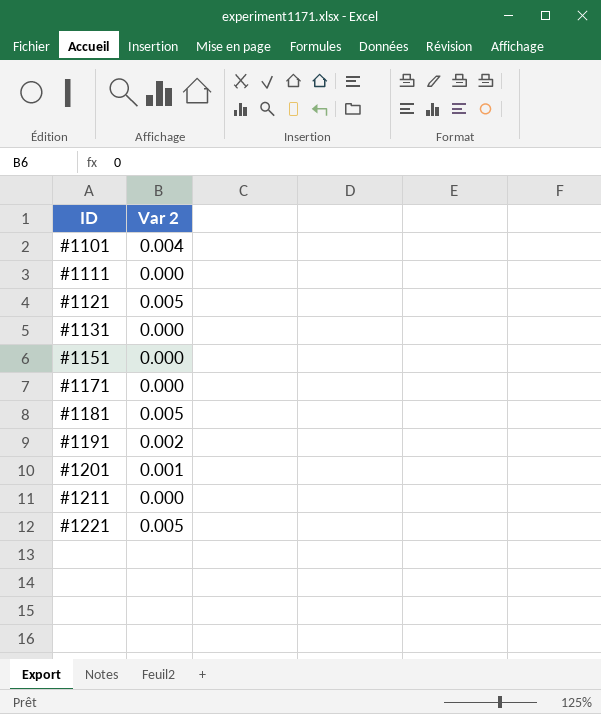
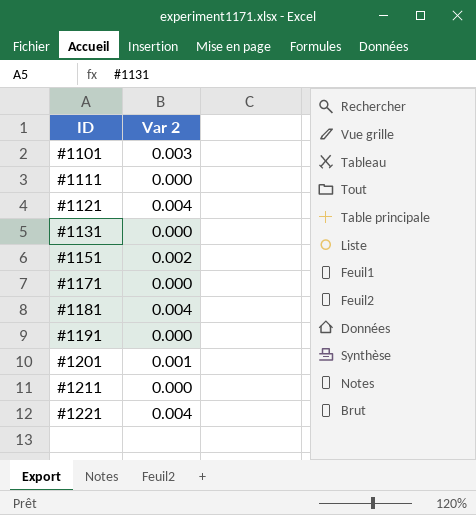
#1101 | Var 2: 0.004 -> 0.003
#1121 | Var 2: 0.005 -> 0.004
#1151 | Var 2: 0.000 -> 0.002
#1181 | Var 2: 0.005 -> 0.004
#1191 | Var 2: 0.002 -> 0.000
#1221 | Var 2: 0.005 -> 0.004

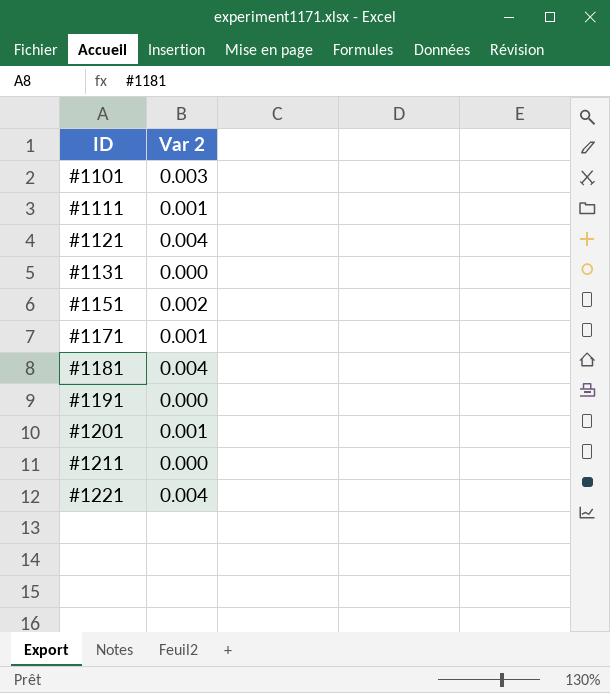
#1111 | Var 2: 0.000 -> 0.001
#1171 | Var 2: 0.000 -> 0.001

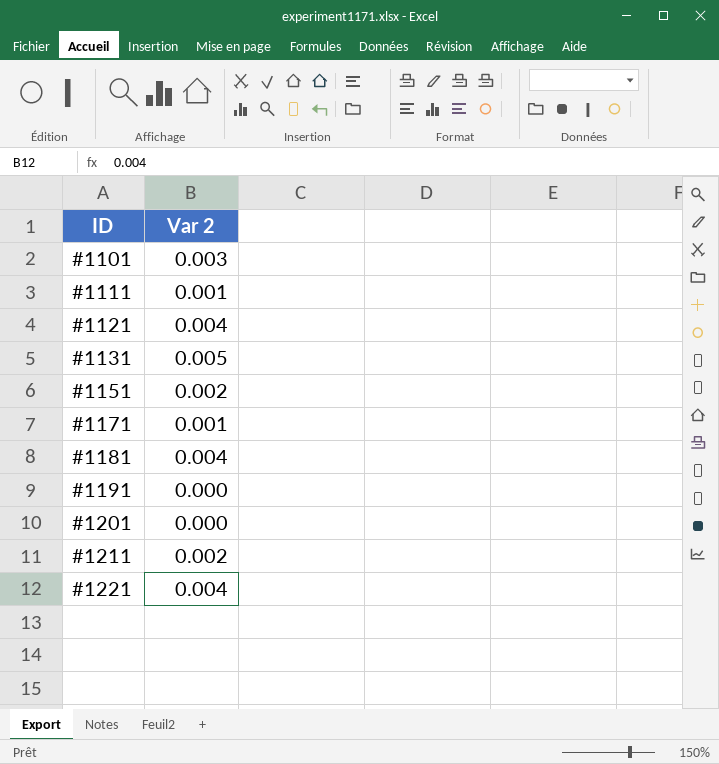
#1131 | Var 2: 0.000 -> 0.005
#1201 | Var 2: 0.001 -> 0.000
#1211 | Var 2: 0.000 -> 0.002

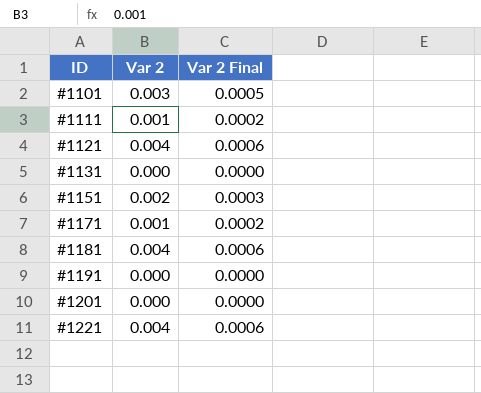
column Var 2 Final | formula: none -> [Var 2] * 0.15
row #1211: 0.002 -> none
#1131 | Var 2: 0.005 -> 0.000

